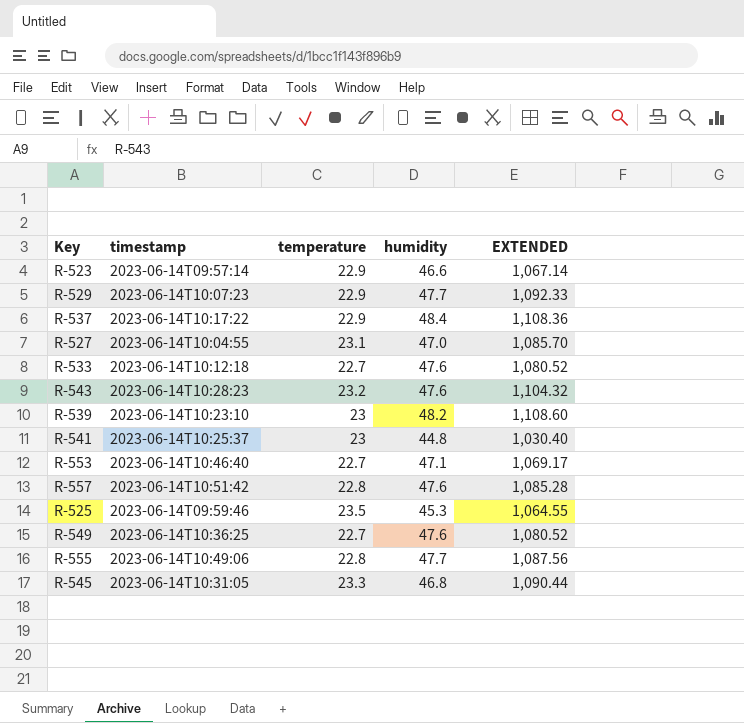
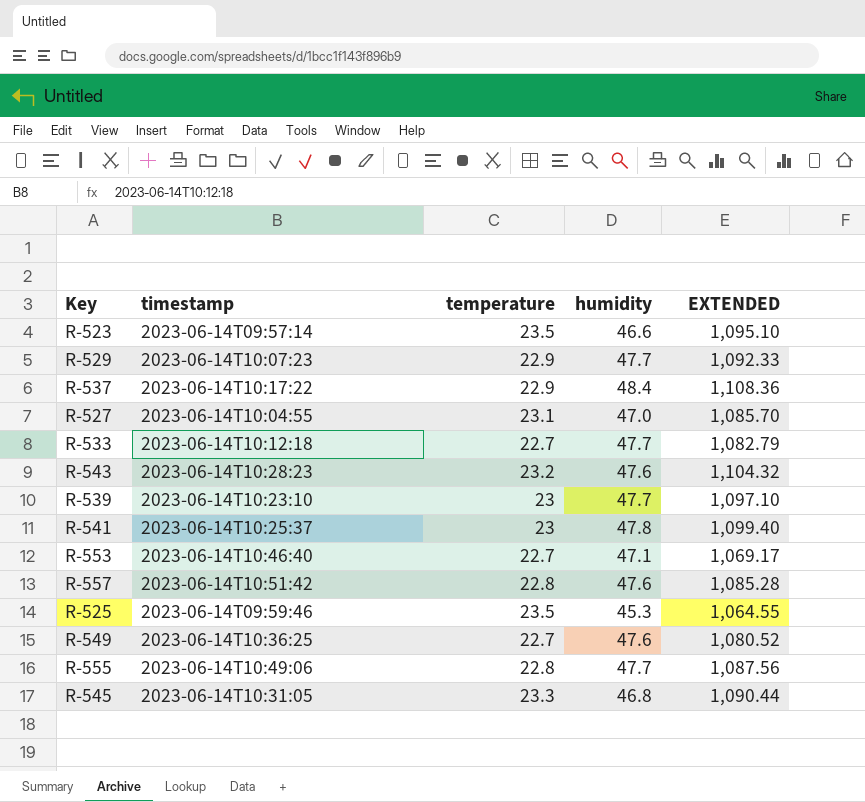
R-523 | temperature: 22.9 -> 23.5
R-523 | EXTENDED: 1,067.14 -> 1,095.10
R-533 | humidity: 47.6 -> 47.7
R-533 | EXTENDED: 1,080.52 -> 1,082.79
R-539 | humidity: 48.2 -> 47.7
R-539 | EXTENDED: 1,108.60 -> 1,097.10
R-541 | humidity: 44.8 -> 47.8
R-541 | EXTENDED: 1,030.40 -> 1,099.40

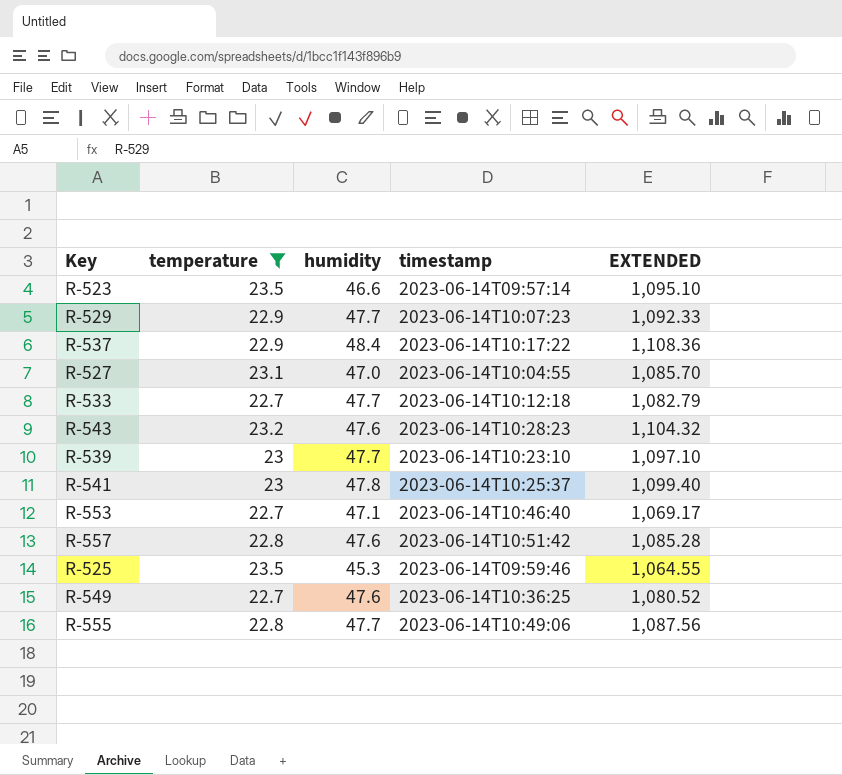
filter: none -> temperature != 23.3
column timestamp | position: 2 -> 4

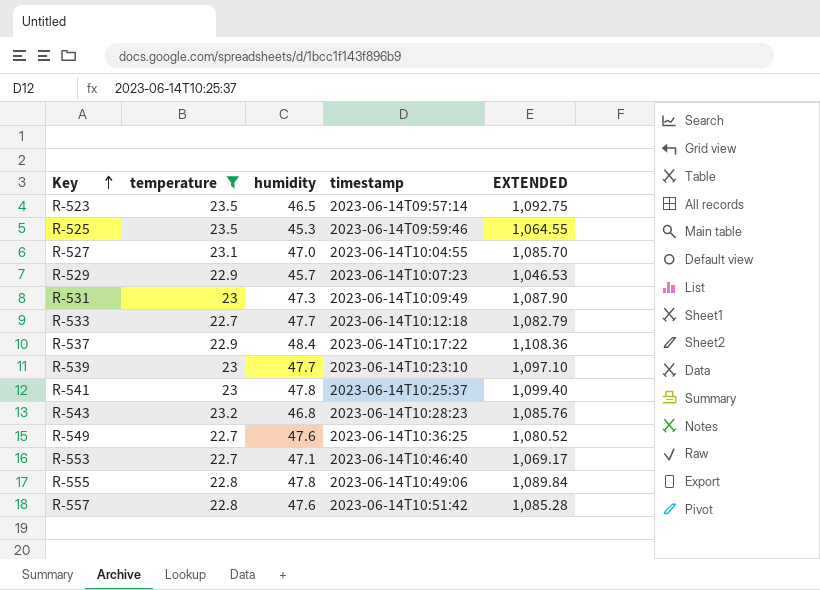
row order: none -> Key ascending
R-523 | humidity: 46.6 -> 46.5
R-523 | EXTENDED: 1,095.10 -> 1,092.75
R-529 | humidity: 47.7 -> 45.7
R-529 | EXTENDED: 1,092.33 -> 1,046.53
row R-531: none -> 23 | 47.3 | 2023-06-14T10:09:49 | 1,087.90
R-543 | humidity: 47.6 -> 46.8
R-543 | EXTENDED: 1,104.32 -> 1,085.76
R-555 | humidity: 47.7 -> 47.8
R-555 | EXTENDED: 1,087.56 -> 1,089.84

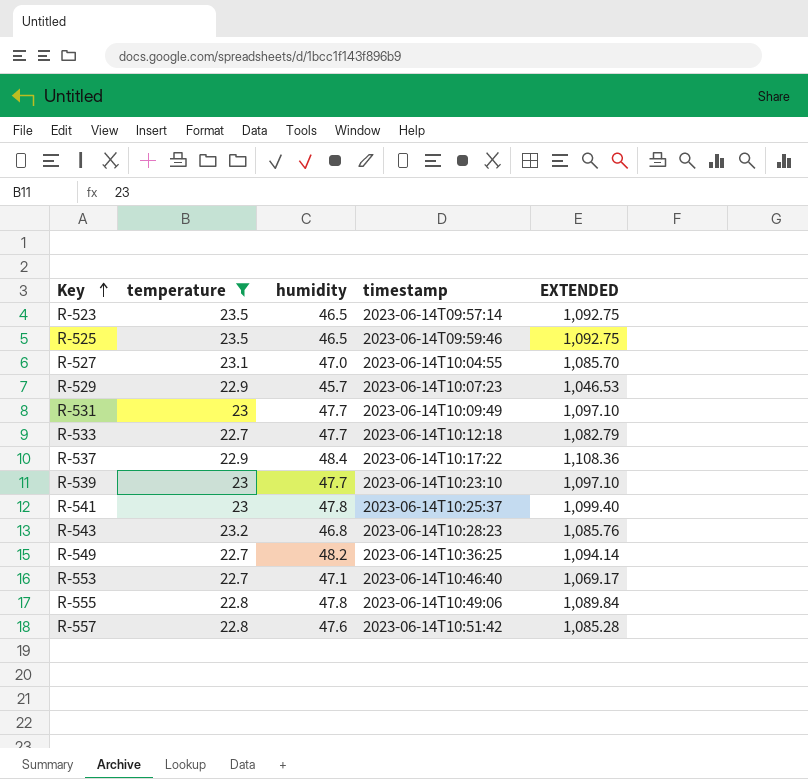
R-525 | humidity: 45.3 -> 46.5
R-525 | EXTENDED: 1,064.55 -> 1,092.75
R-531 | humidity: 47.3 -> 47.7
R-531 | EXTENDED: 1,087.90 -> 1,097.10
R-549 | humidity: 47.6 -> 48.2
R-549 | EXTENDED: 1,080.52 -> 1,094.14

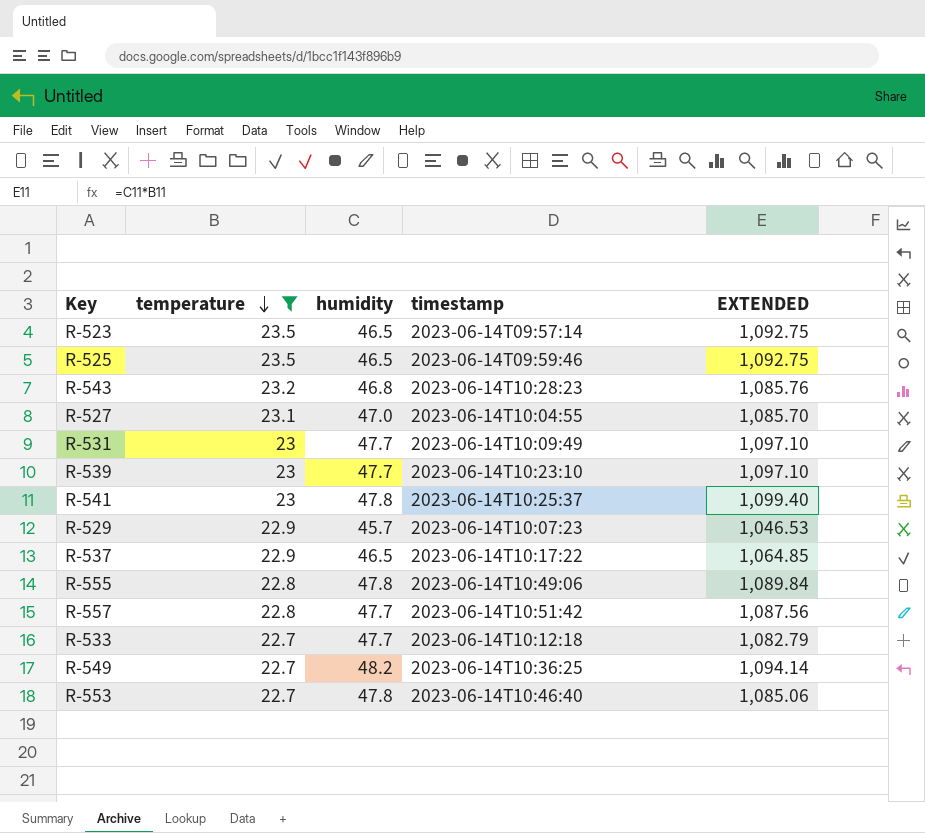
row order: Key ascending -> temperature descending
R-537 | humidity: 48.4 -> 46.5
R-537 | EXTENDED: 1,108.36 -> 1,064.85
R-557 | humidity: 47.6 -> 47.7
R-557 | EXTENDED: 1,085.28 -> 1,087.56
R-553 | humidity: 47.1 -> 47.8
R-553 | EXTENDED: 1,069.17 -> 1,085.06

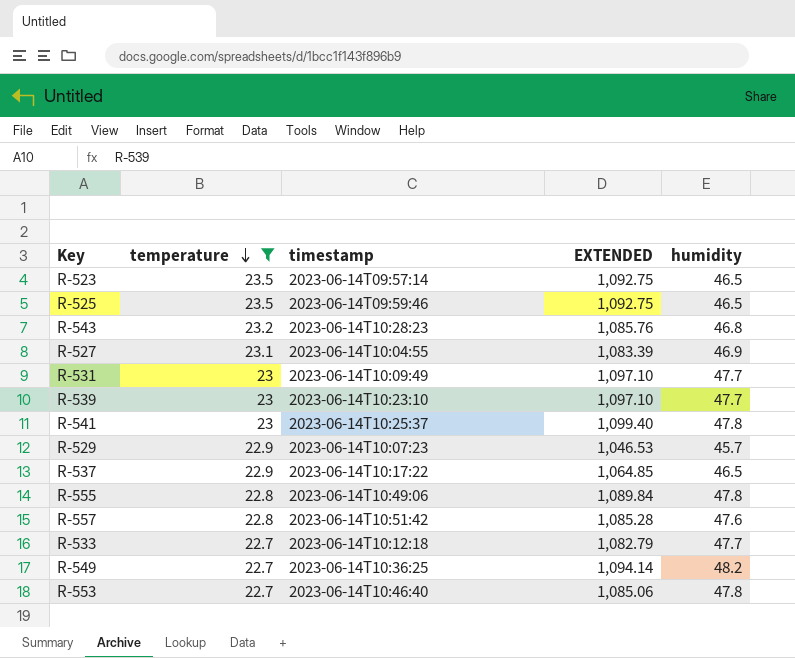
column humidity | position: 3 -> 5
R-527 | EXTENDED: 1,085.70 -> 1,083.39
R-527 | humidity: 47.0 -> 46.9
R-557 | EXTENDED: 1,087.56 -> 1,085.28
R-557 | humidity: 47.7 -> 47.6

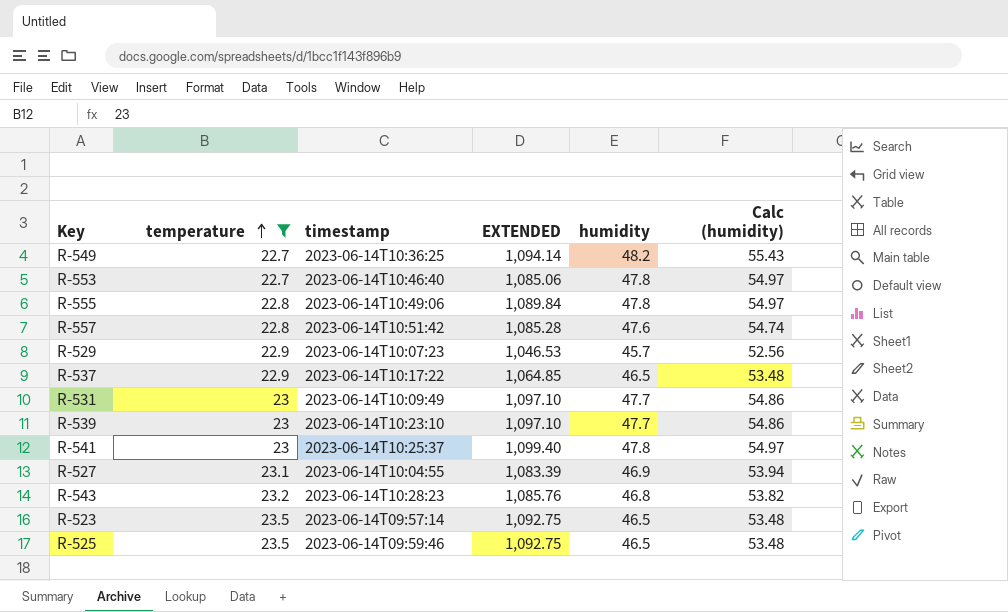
row order: temperature descending -> temperature ascending
column Calc (humidity) | formula: none -> [humidity] * 1.15
row R-533: 22.7 | 2023-06-14T10:12:18 | 1,082.79 | 47.7 -> none

